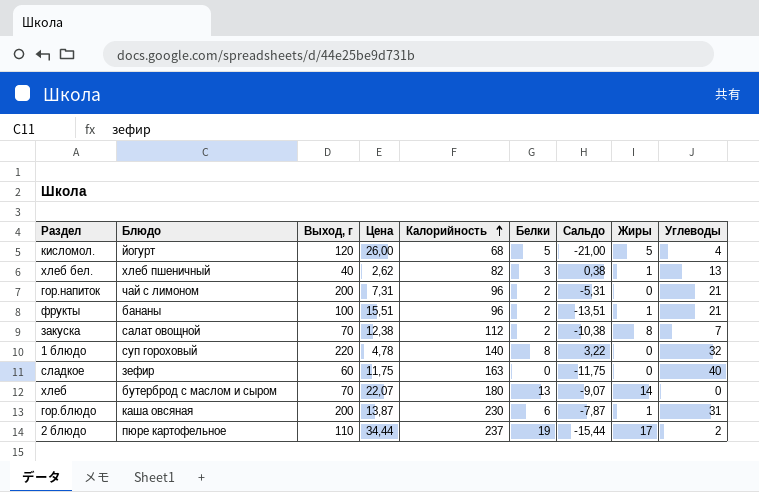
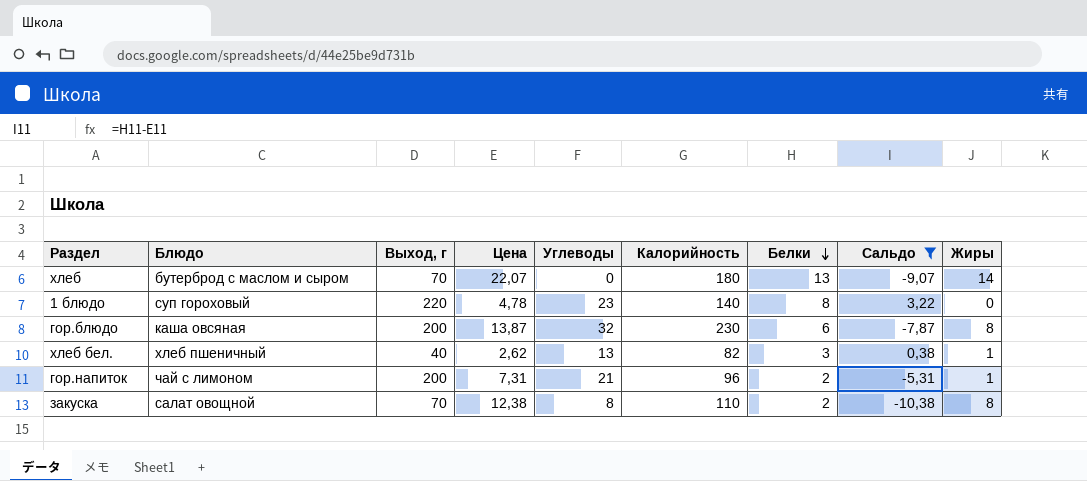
filter: none -> Сальдо >= -10,38
row order: Калорийность ascending -> Белки descending
column Углеводы | position: 9 -> 5
1 блюдо | Углеводы: 32 -> 23
гор.блюдо | Углеводы: 31 -> 32
гор.блюдо | Жиры: 1 -> 8
гор.напиток | Жиры: 0 -> 1
закуска | Углеводы: 7 -> 8
закуска | Калорийность: 112 -> 110

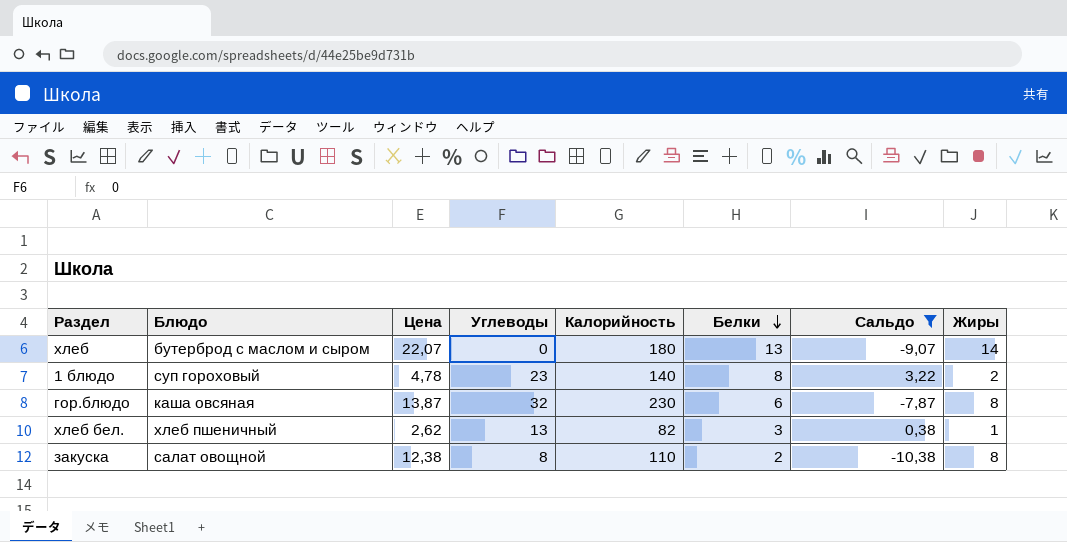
column Выход, г | position: 3 -> none
row гор.напиток: чай с лимоном | 200 | 7,31 | 21 | 96 | 2 | -5,31 | 1 -> none
1 блюдо | Жиры: 0 -> 2

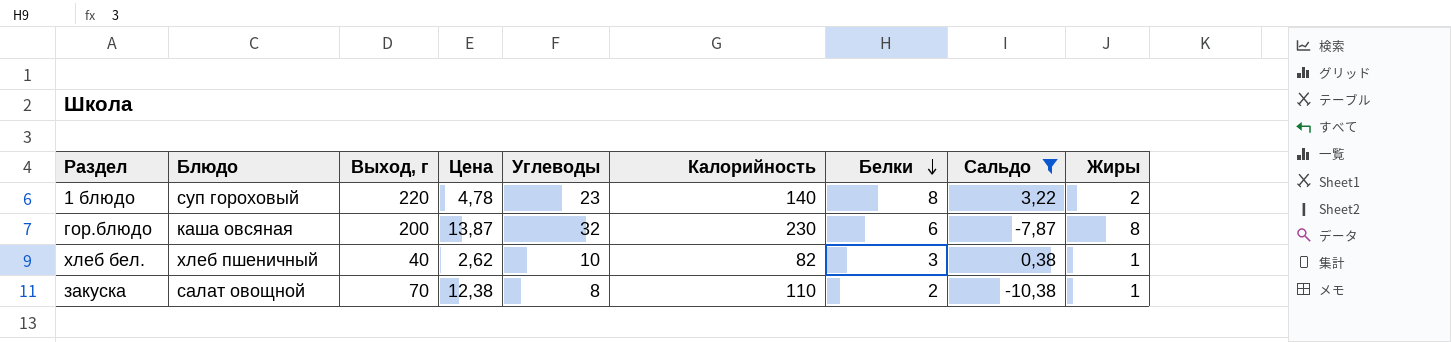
column Выход, г | position: none -> 3
row хлеб: бутерброд с маслом и сыром | 22,07 | 0 | 180 | 13 | -9,07 | 14 -> none
хлеб бел. | Углеводы: 13 -> 10
закуска | Жиры: 8 -> 1

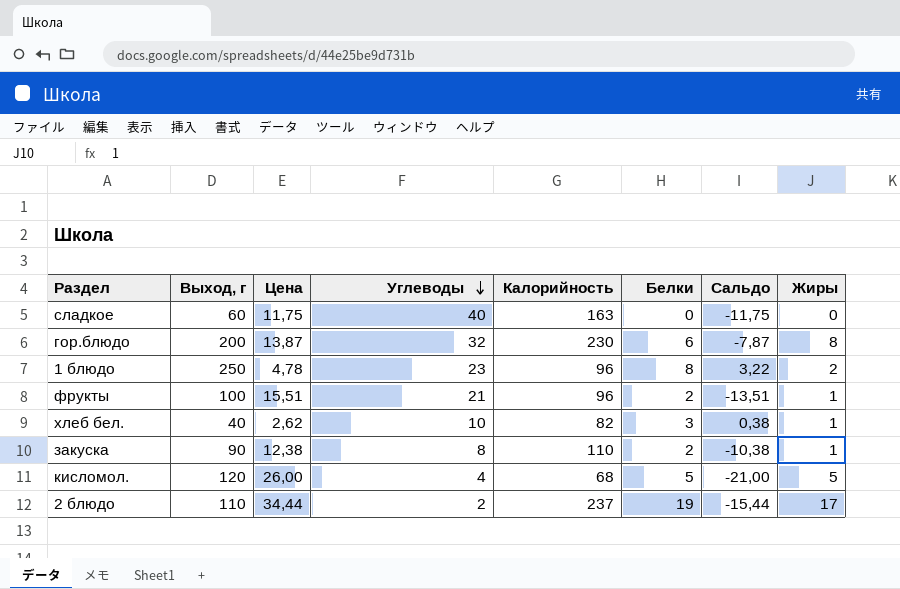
filter: Сальдо >= -10,38 -> none
row order: Белки descending -> Углеводы descending
column Блюдо | position: 2 -> none
1 блюдо | Выход, г: 220 -> 250
1 блюдо | Калорийность: 140 -> 96
закуска | Выход, г: 70 -> 90

